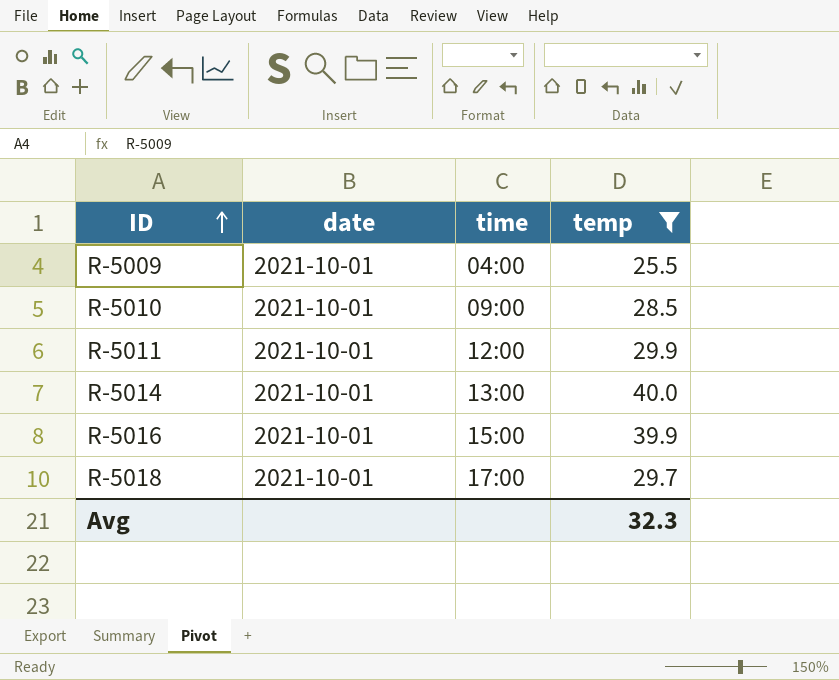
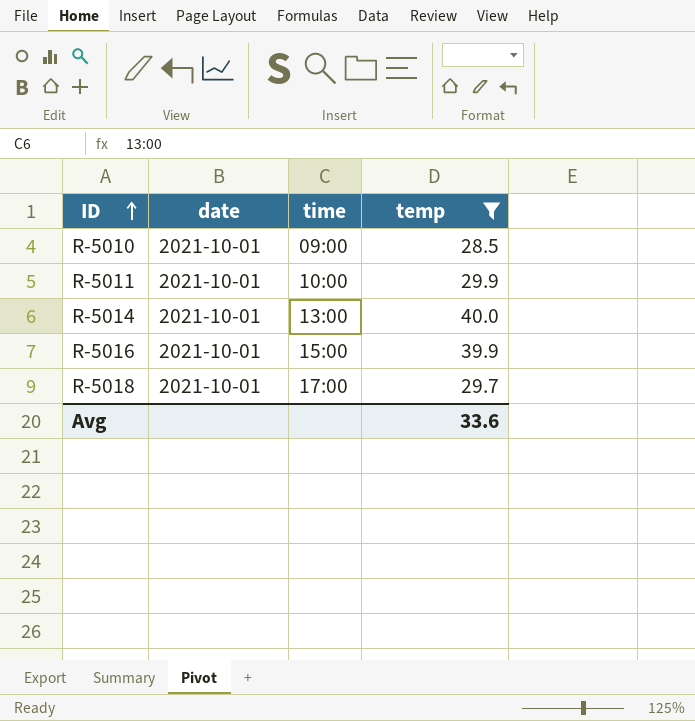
row R-5009: 2021-10-01 | 04:00 | 25.5 -> none
R-5011 | time: 12:00 -> 10:00
Avg | temp: 32.3 -> 33.6

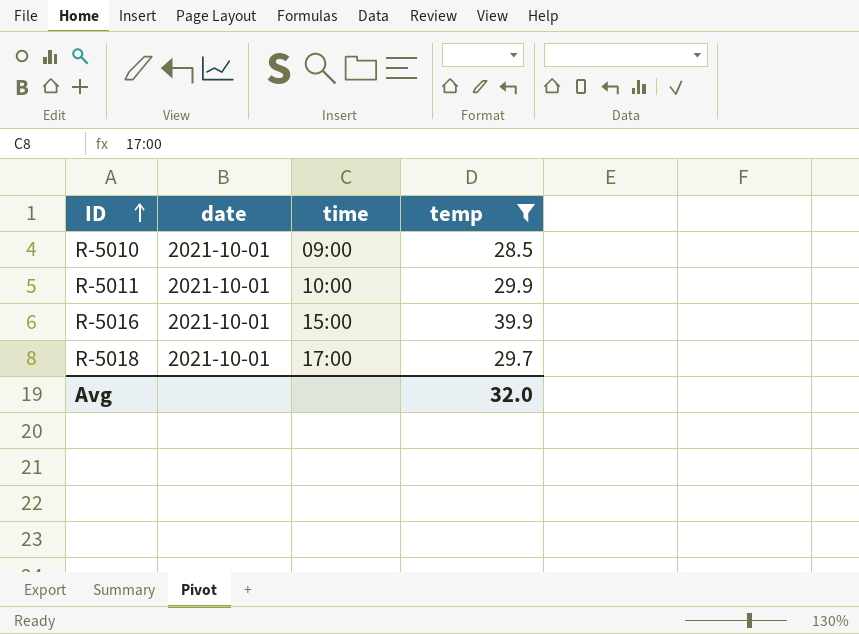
row R-5014: 2021-10-01 | 13:00 | 40.0 -> none
Avg | temp: 33.6 -> 32.0

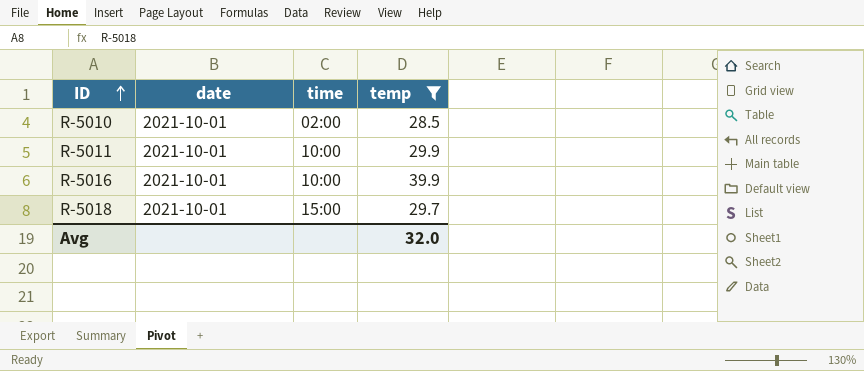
R-5010 | time: 09:00 -> 02:00
R-5016 | time: 15:00 -> 10:00
R-5018 | time: 17:00 -> 15:00

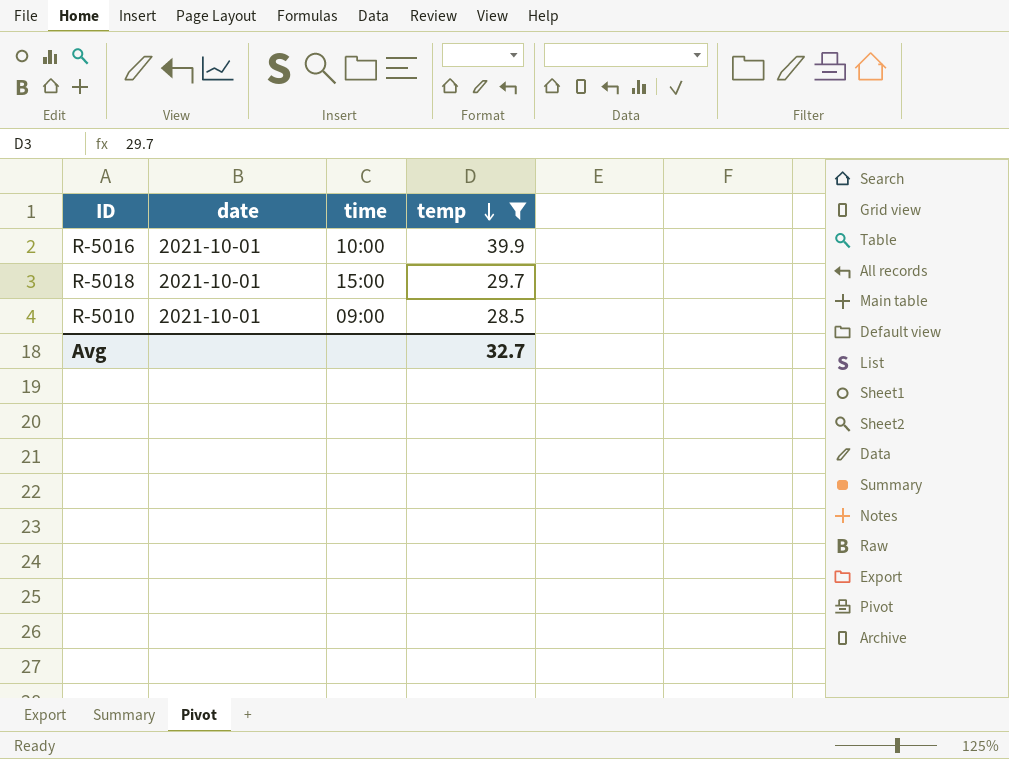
row order: ID ascending -> temp descending
row R-5011: 2021-10-01 | 10:00 | 29.9 -> none
R-5010 | time: 02:00 -> 09:00
Avg | temp: 32.0 -> 32.7

